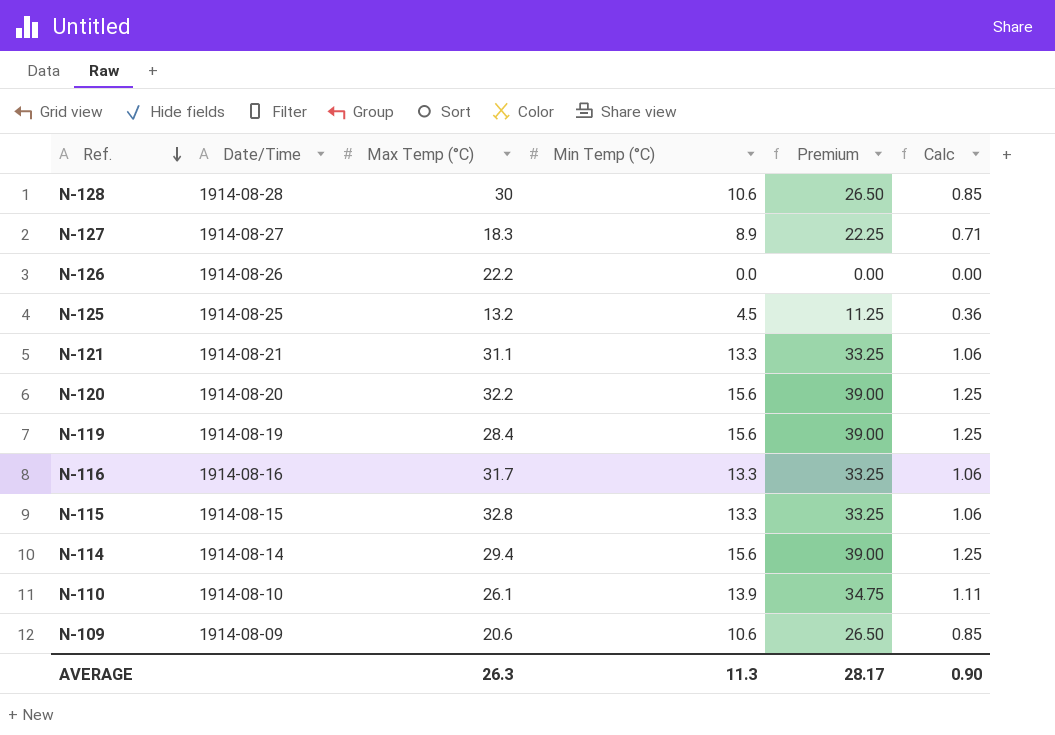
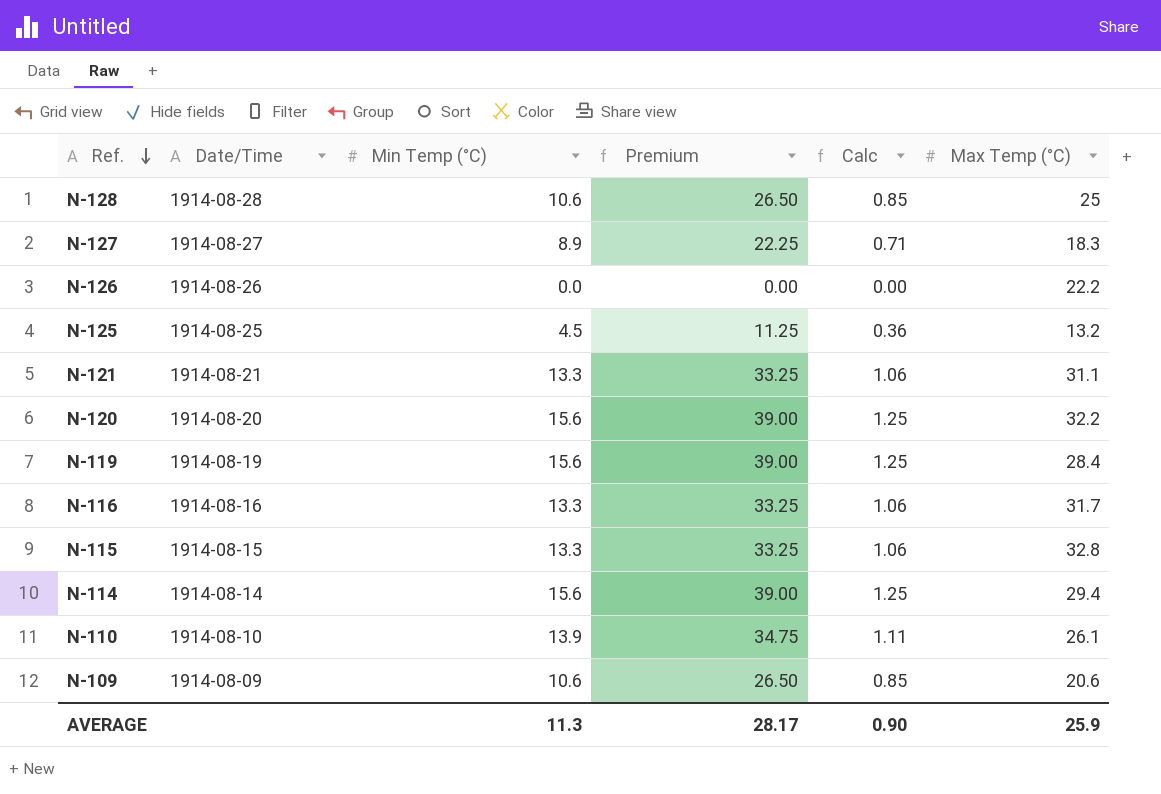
column Max Temp (°C) | position: 3 -> 6
N-128 | Max Temp (°C): 30 -> 25
AVERAGE | Max Temp (°C): 26.3 -> 25.9

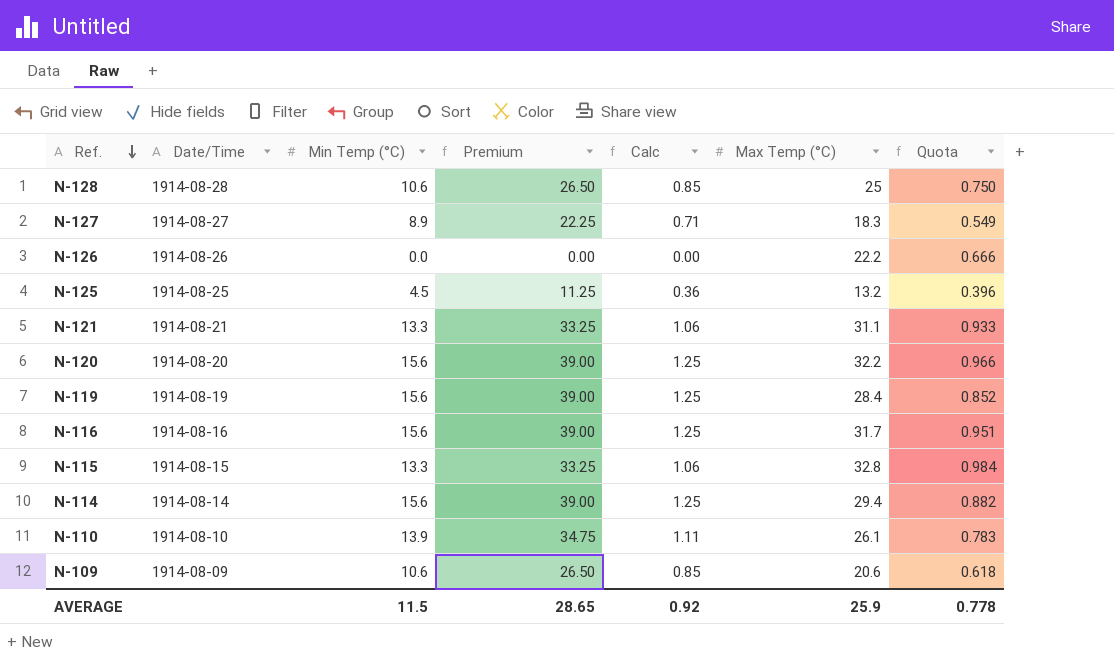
column Quota | formula: none -> [Max Temp (°C)] * 0.03
N-116 | Min Temp (°C): 13.3 -> 15.6
N-116 | Premium: 33.25 -> 39.00
N-116 | Calc: 1.06 -> 1.25
AVERAGE | Min Temp (°C): 11.3 -> 11.5
AVERAGE | Premium: 28.17 -> 28.65
AVERAGE | Calc: 0.90 -> 0.92

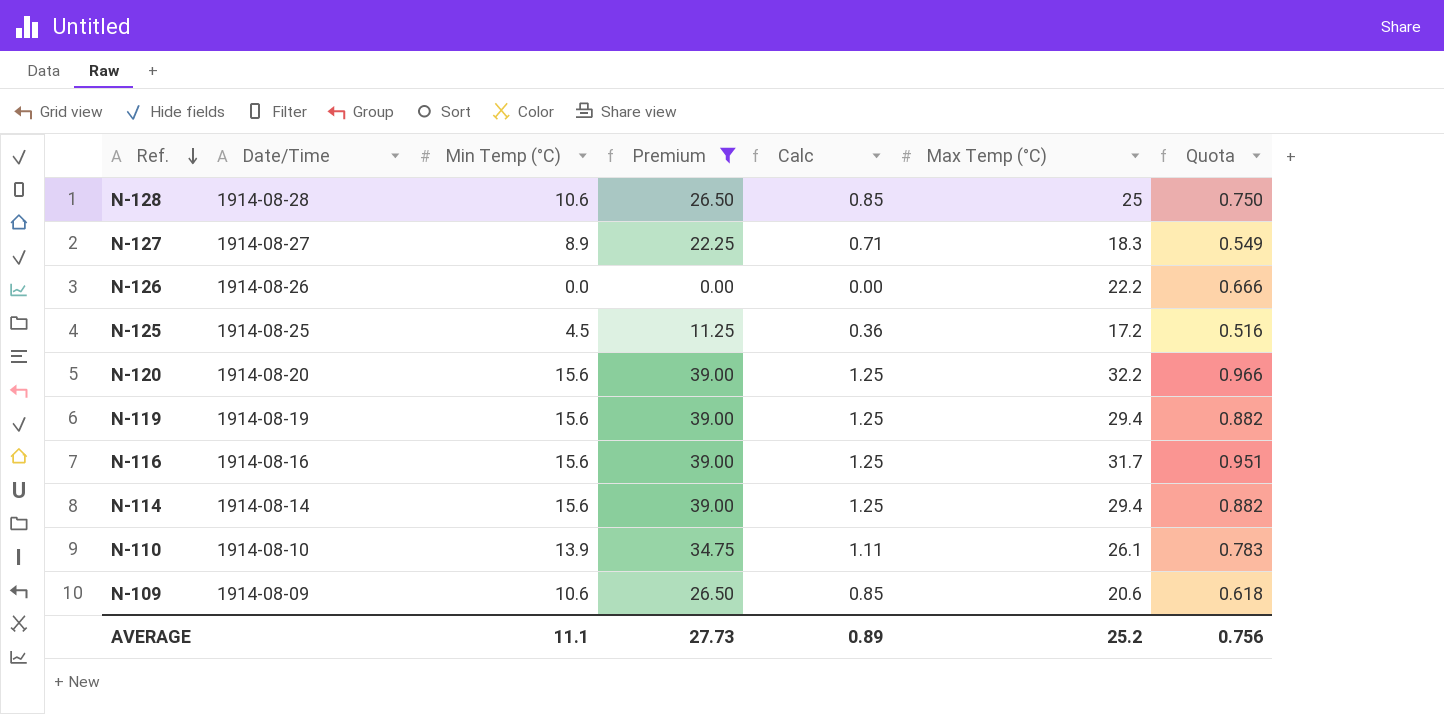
filter: none -> Premium != 33.25
N-125 | Max Temp (°C): 13.2 -> 17.2
N-125 | Quota: 0.396 -> 0.516
N-119 | Max Temp (°C): 28.4 -> 29.4
N-119 | Quota: 0.852 -> 0.882
AVERAGE | Min Temp (°C): 11.5 -> 11.1
AVERAGE | Premium: 28.65 -> 27.73
AVERAGE | Calc: 0.92 -> 0.89
AVERAGE | Max Temp (°C): 25.9 -> 25.2
AVERAGE | Quota: 0.778 -> 0.756

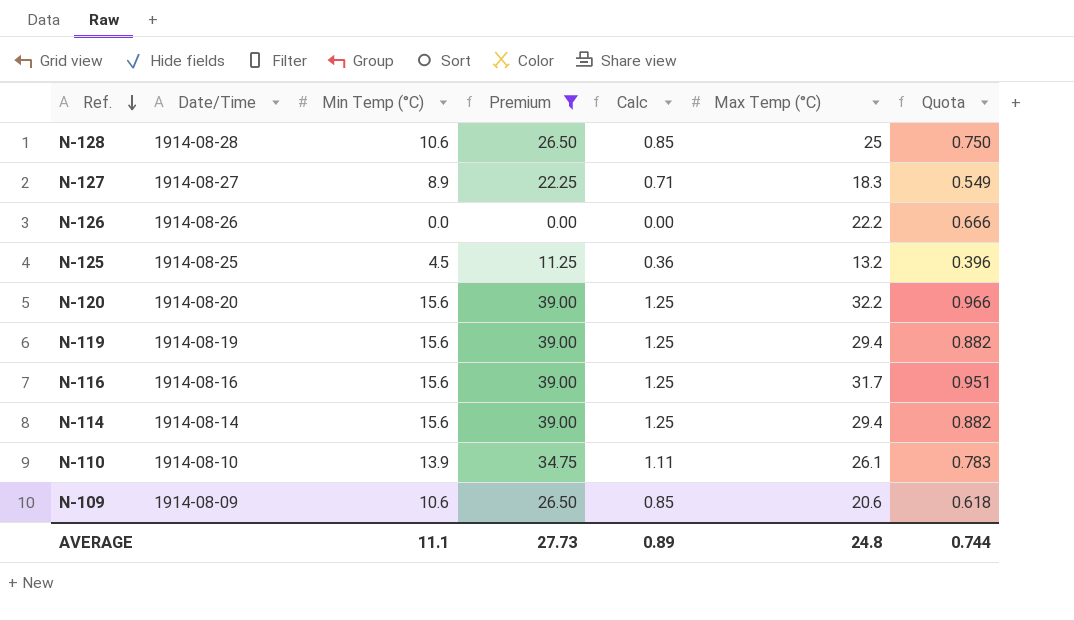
N-125 | Max Temp (°C): 17.2 -> 13.2
N-125 | Quota: 0.516 -> 0.396
AVERAGE | Max Temp (°C): 25.2 -> 24.8
AVERAGE | Quota: 0.756 -> 0.744

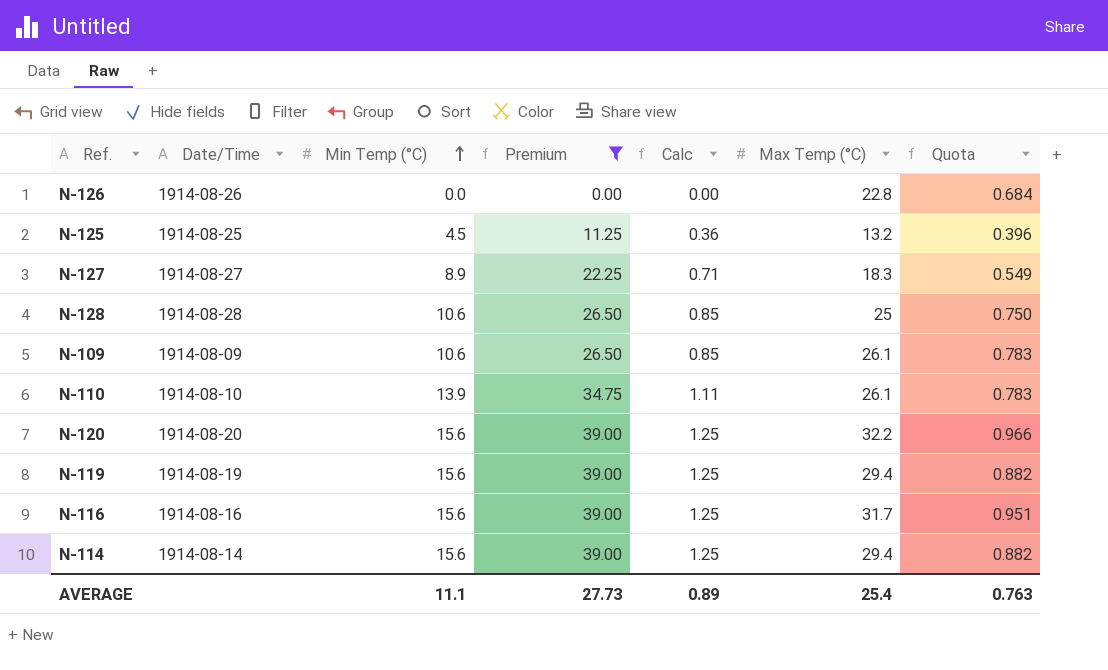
row order: Ref. descending -> Min Temp (°C) ascending
N-126 | Max Temp (°C): 22.2 -> 22.8
N-126 | Quota: 0.666 -> 0.684
N-109 | Max Temp (°C): 20.6 -> 26.1
N-109 | Quota: 0.618 -> 0.783
AVERAGE | Max Temp (°C): 24.8 -> 25.4
AVERAGE | Quota: 0.744 -> 0.763

